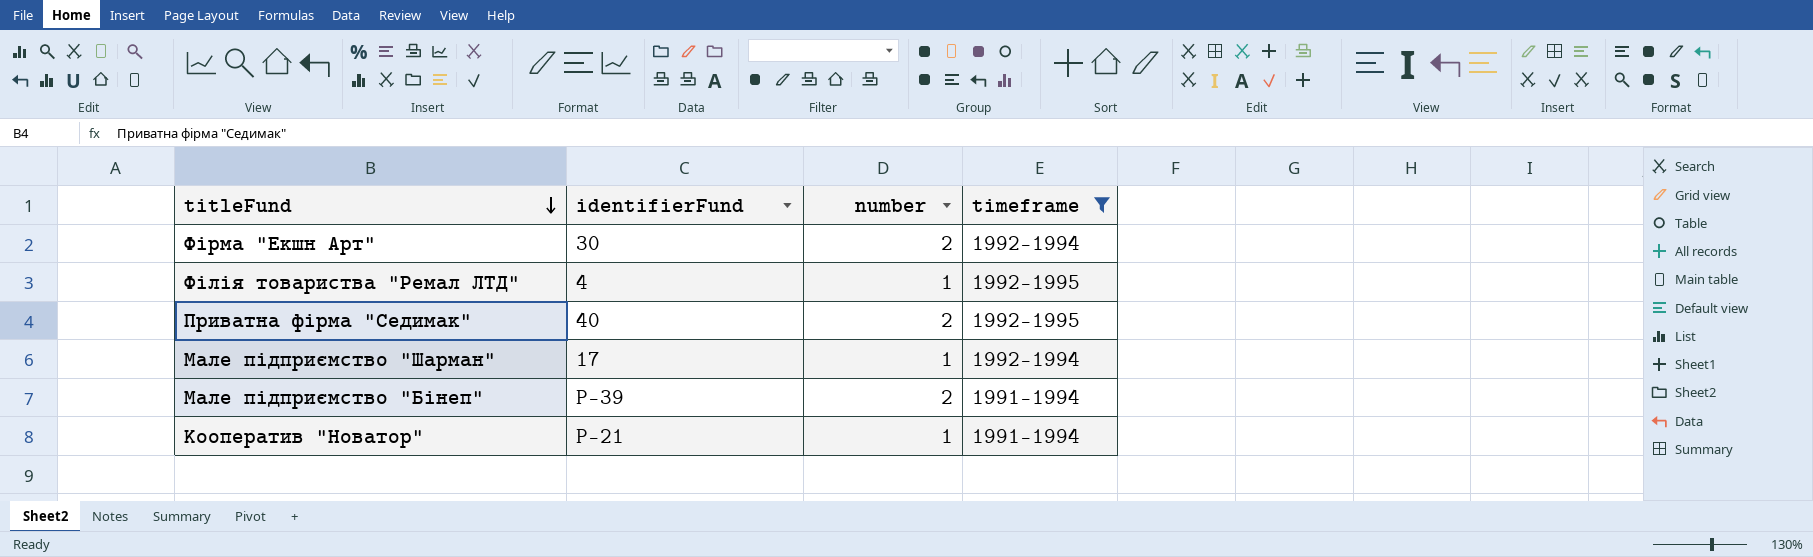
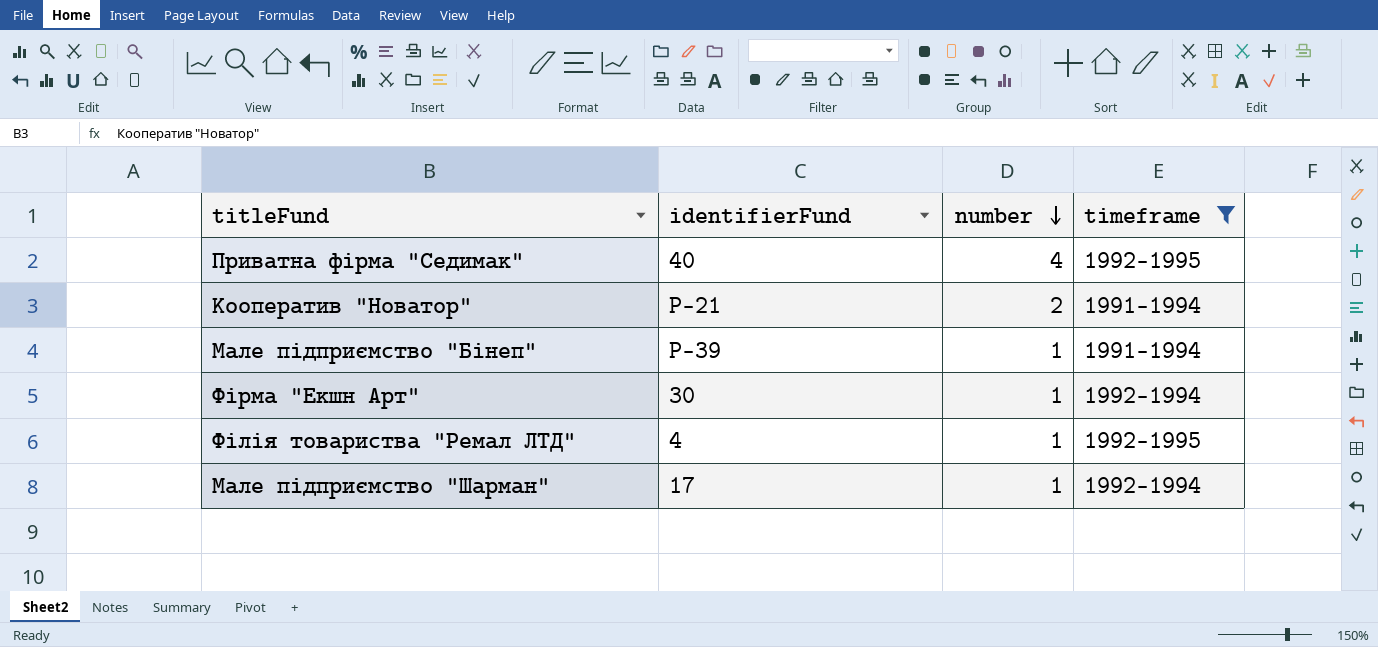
row order: titleFund descending -> number descending
Приватна фірма "Седимак" | number: 2 -> 4
Кооператив "Новатор" | number: 1 -> 2
Мале підприємство "Бінеп" | number: 2 -> 1
Фірма "Екшн Арт" | number: 2 -> 1

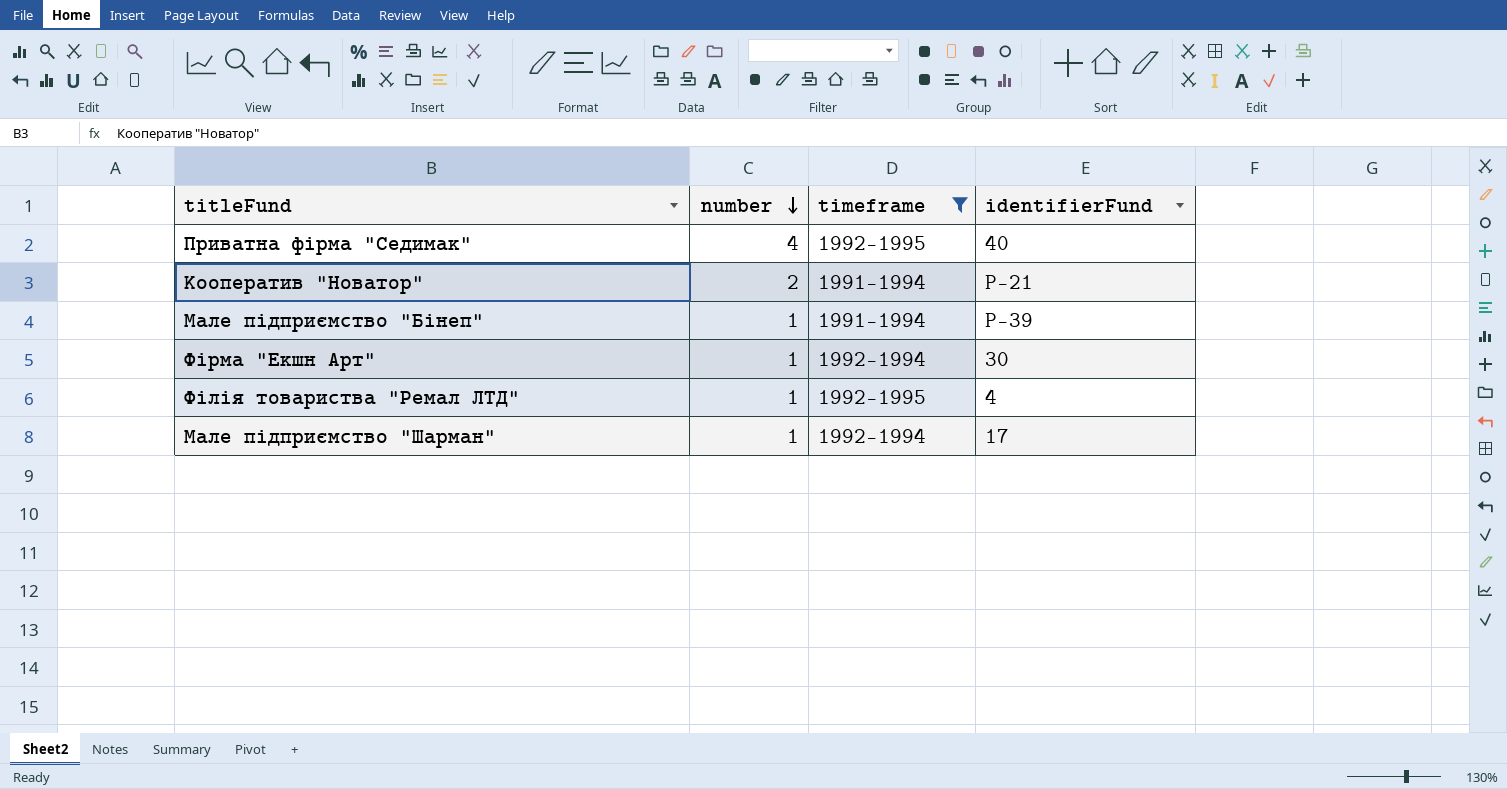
column identifierFund | position: 2 -> 4

